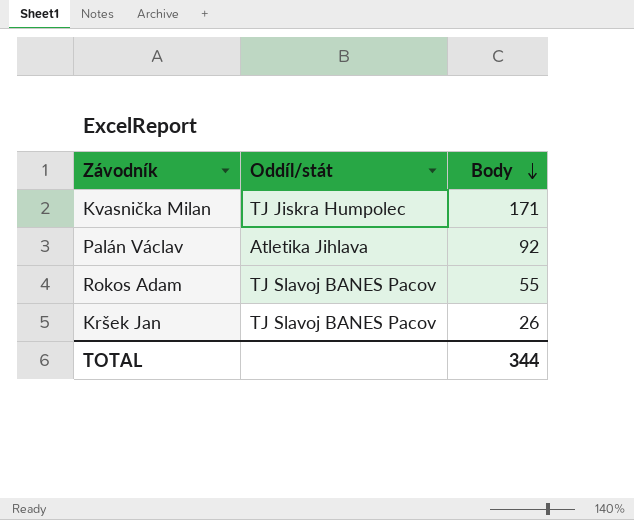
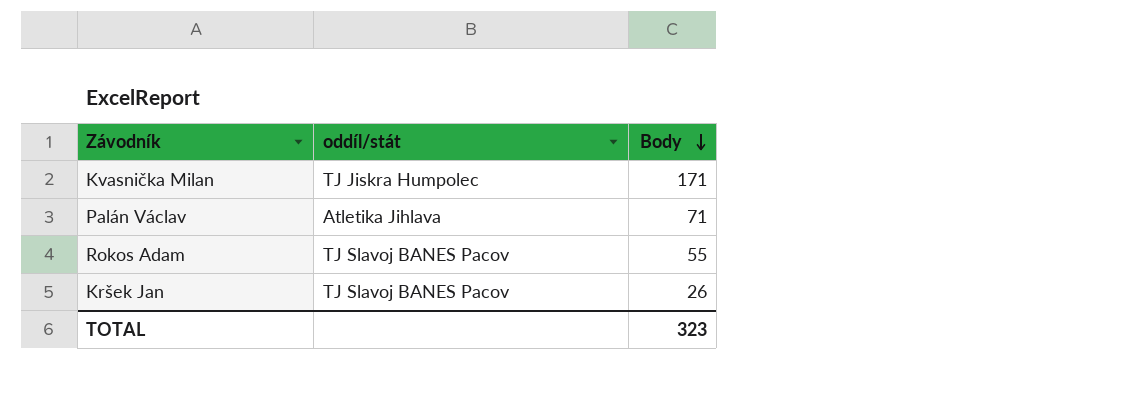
column name: Oddíl/stát -> oddíl/stát
Palán Václav | Body: 92 -> 71
TOTAL | Body: 344 -> 323

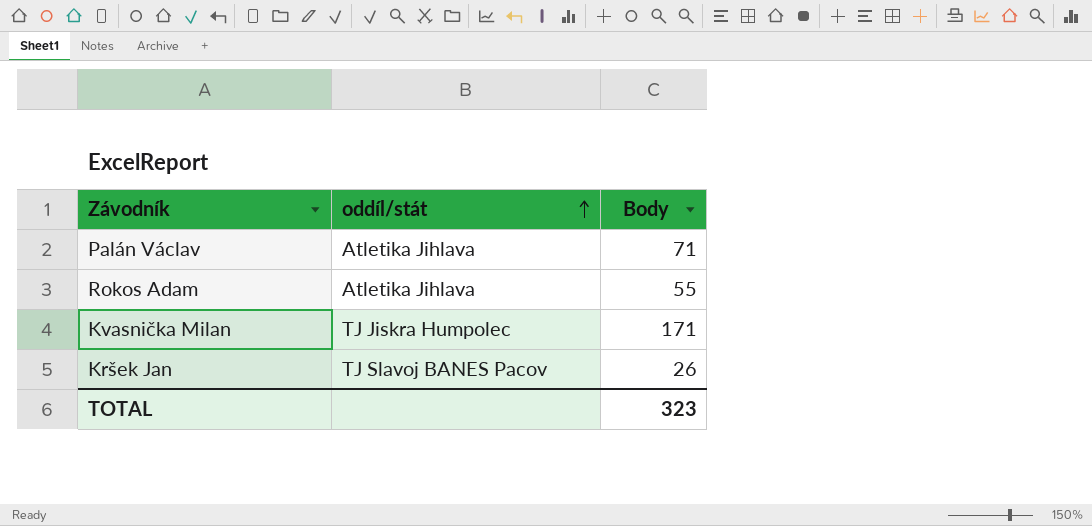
row order: Body descending -> oddíl/stát ascending
Rokos Adam | oddíl/stát: TJ Slavoj BANES Pacov -> Atletika Jihlava

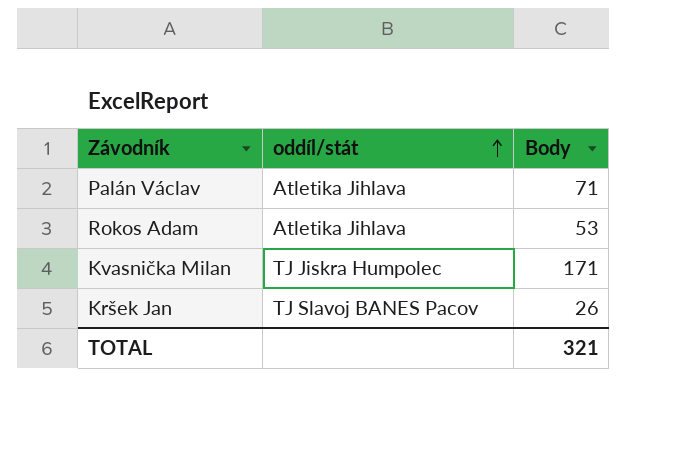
Rokos Adam | Body: 55 -> 53
TOTAL | Body: 323 -> 321

